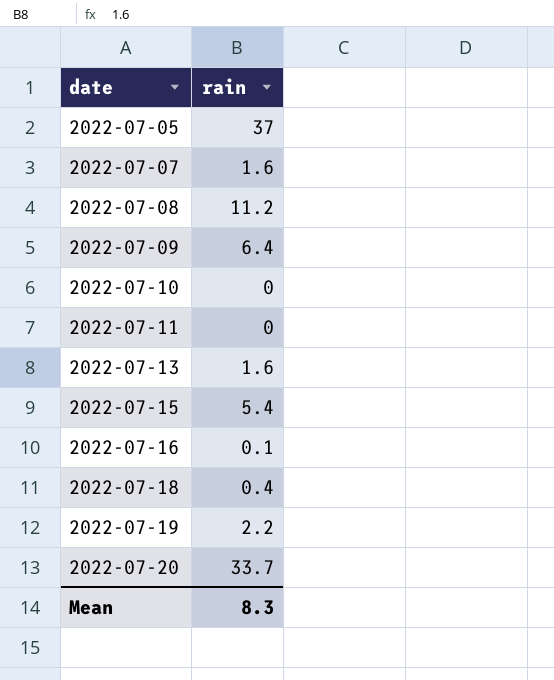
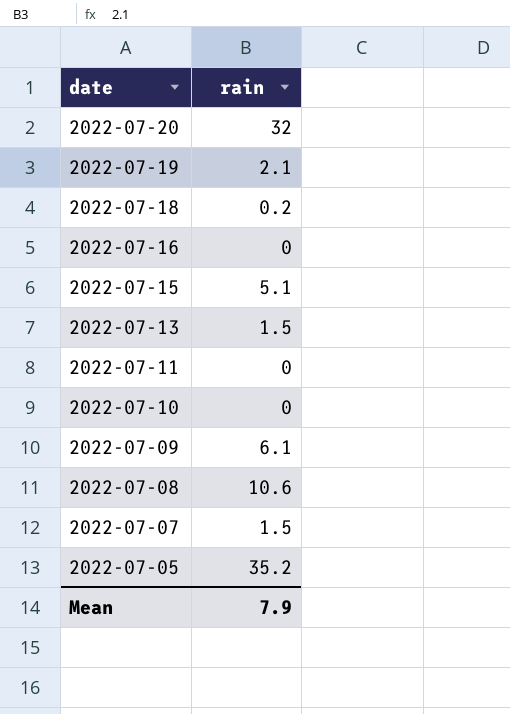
row order: date ascending -> date descending
2022-07-20 | rain: 33.7 -> 32
2022-07-19 | rain: 2.2 -> 2.1
2022-07-18 | rain: 0.4 -> 0.2
2022-07-16 | rain: 0.1 -> 0
2022-07-15 | rain: 5.4 -> 5.1
2022-07-13 | rain: 1.6 -> 1.5
2022-07-09 | rain: 6.4 -> 6.1
2022-07-08 | rain: 11.2 -> 10.6
2022-07-07 | rain: 1.6 -> 1.5
2022-07-05 | rain: 37 -> 35.2
Mean | rain: 8.3 -> 7.9

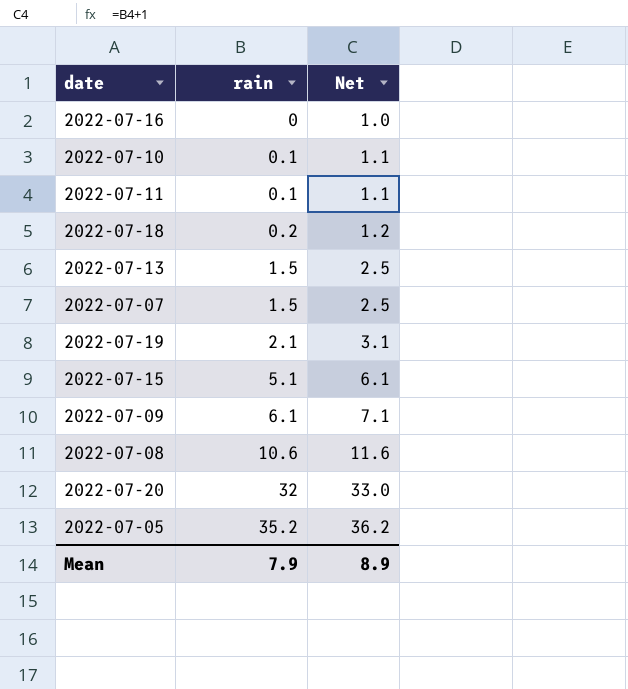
row order: date descending -> rain ascending
column Net | formula: none -> [rain] + 1
2022-07-10 | rain: 0 -> 0.1
2022-07-11 | rain: 0 -> 0.1

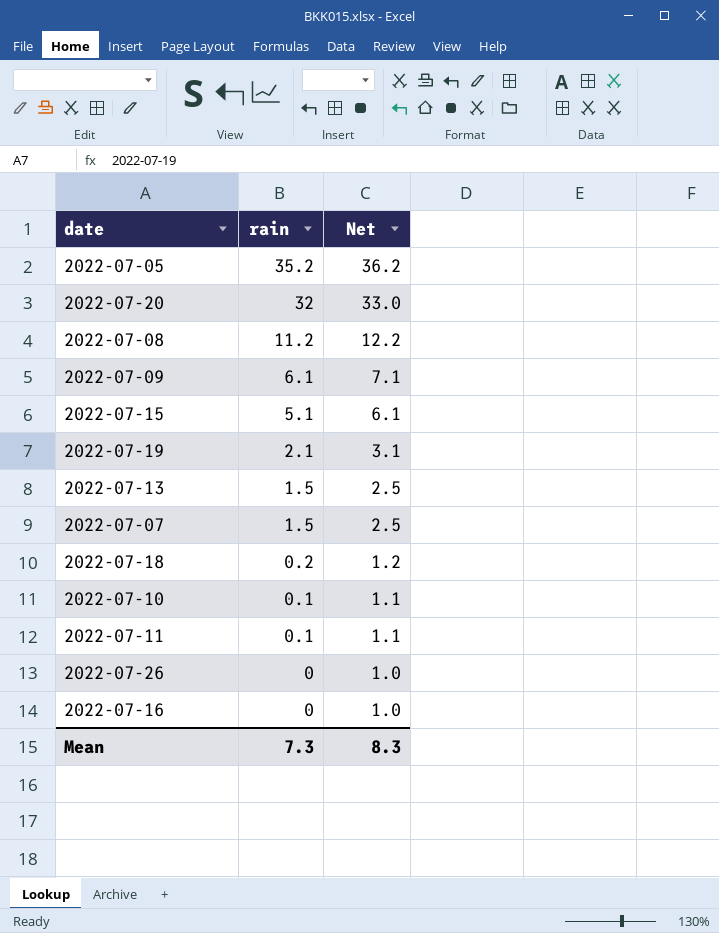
row order: rain ascending -> rain descending
2022-07-08 | rain: 10.6 -> 11.2
2022-07-08 | Net: 11.6 -> 12.2
row 2022-07-26: none -> 0 | 1.0
Mean | rain: 7.9 -> 7.3
Mean | Net: 8.9 -> 8.3

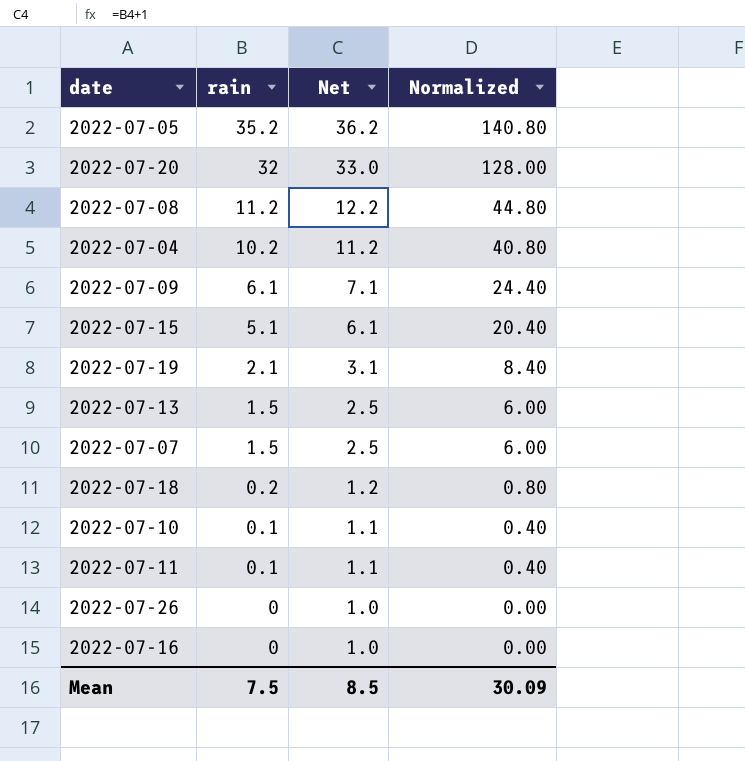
column Normalized | formula: none -> [rain] * 4
row 2022-07-04: none -> 10.2 | 11.2 | 40.80
Mean | rain: 7.3 -> 7.5
Mean | Net: 8.3 -> 8.5

